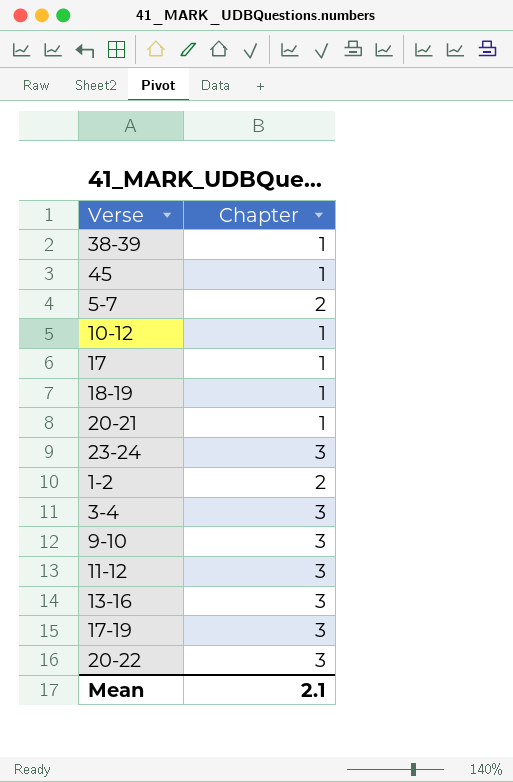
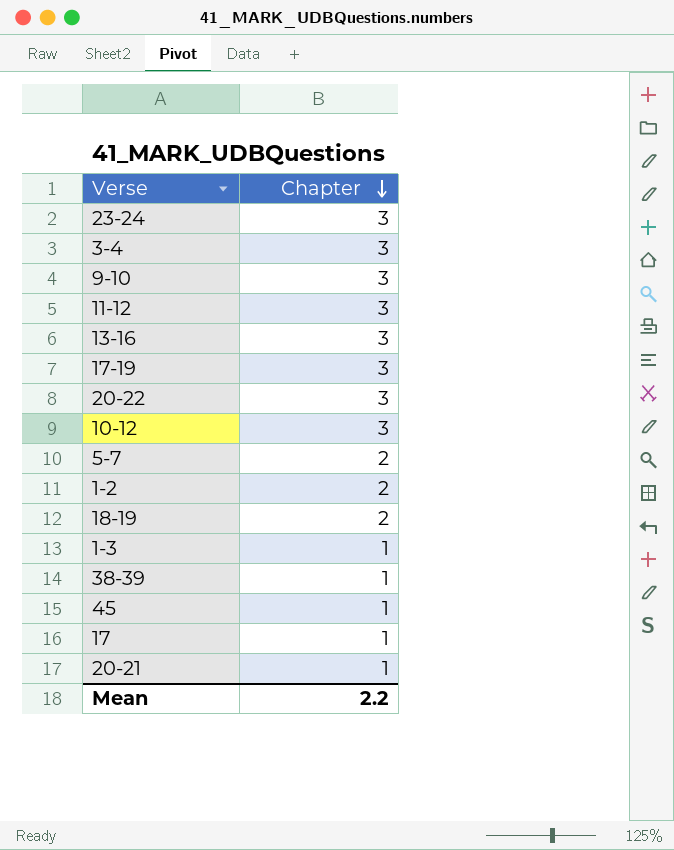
row order: none -> Chapter descending
10-12 | Chapter: 1 -> 3
18-19 | Chapter: 1 -> 2
row 1-3: none -> 1
Mean | Chapter: 2.1 -> 2.2

